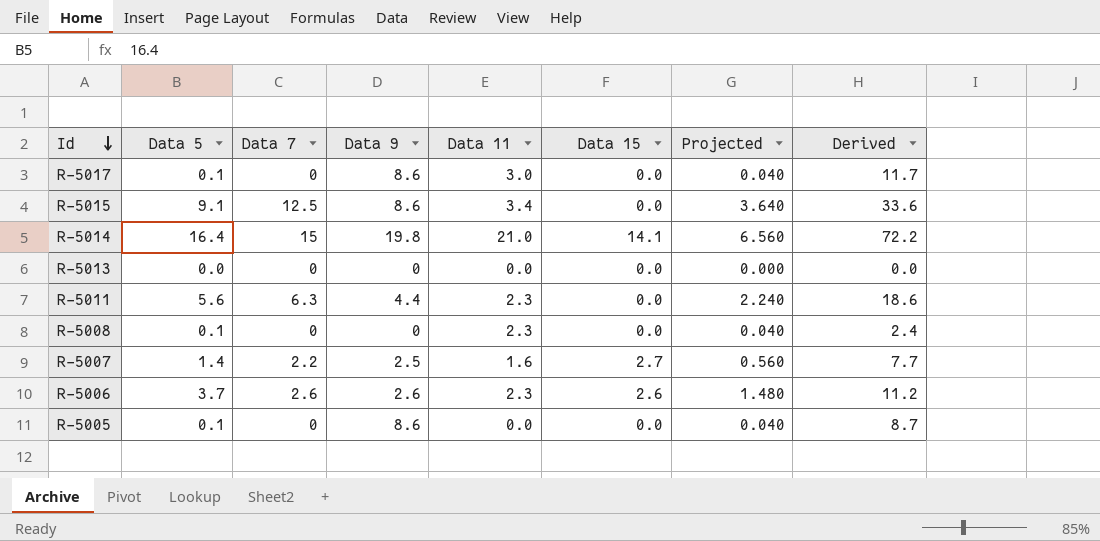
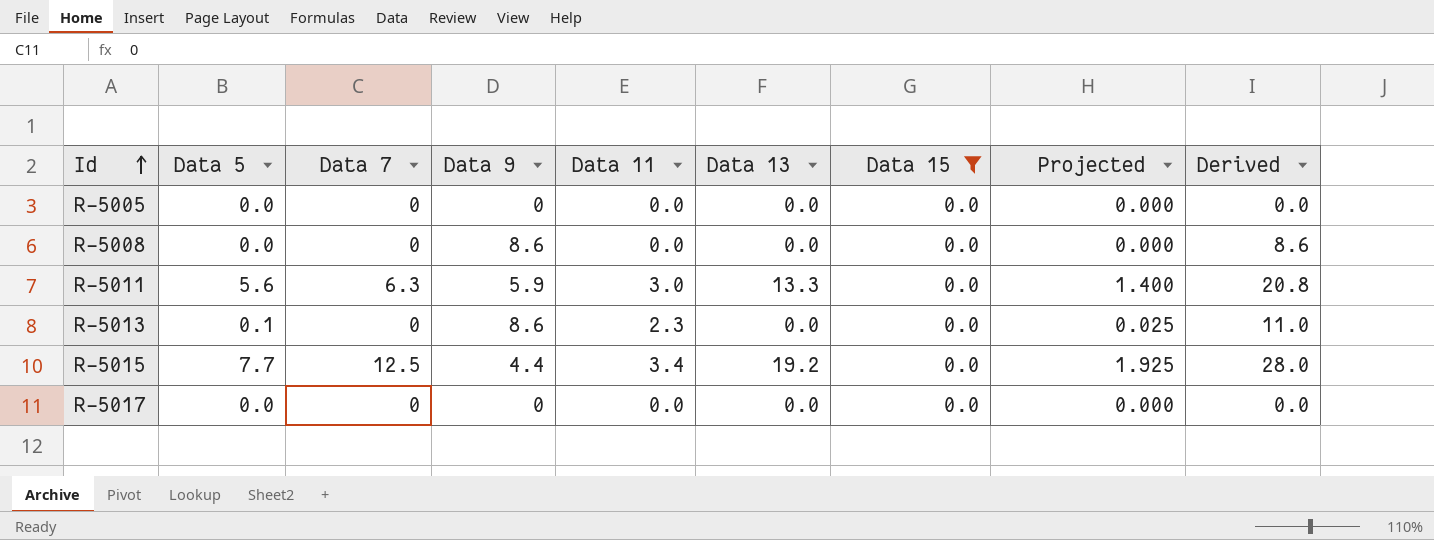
filter: none -> Data 15 = 0.0
row order: Id descending -> Id ascending
column Data 13 | position: none -> 6
column Projected | formula: [Data 5] * 0.4 -> [Data 5] * 0.25
R-5005 | Data 5: 0.1 -> 0.0
R-5005 | Data 9: 8.6 -> 0
R-5005 | Derived: 8.7 -> 0.0
R-5008 | Data 5: 0.1 -> 0.0
R-5008 | Data 9: 0 -> 8.6
R-5008 | Data 11: 2.3 -> 0.0
R-5008 | Derived: 2.4 -> 8.6
R-5011 | Data 9: 4.4 -> 5.9
R-5011 | Data 11: 2.3 -> 3.0
R-5011 | Derived: 18.6 -> 20.8
R-5013 | Data 5: 0.0 -> 0.1
R-5013 | Data 9: 0 -> 8.6
R-5013 | Data 11: 0.0 -> 2.3
R-5013 | Derived: 0.0 -> 11.0
R-5015 | Data 5: 9.1 -> 7.7
R-5015 | Data 9: 8.6 -> 4.4
R-5015 | Derived: 33.6 -> 28.0
R-5017 | Data 5: 0.1 -> 0.0
R-5017 | Data 9: 8.6 -> 0
R-5017 | Data 11: 3.0 -> 0.0
R-5017 | Derived: 11.7 -> 0.0

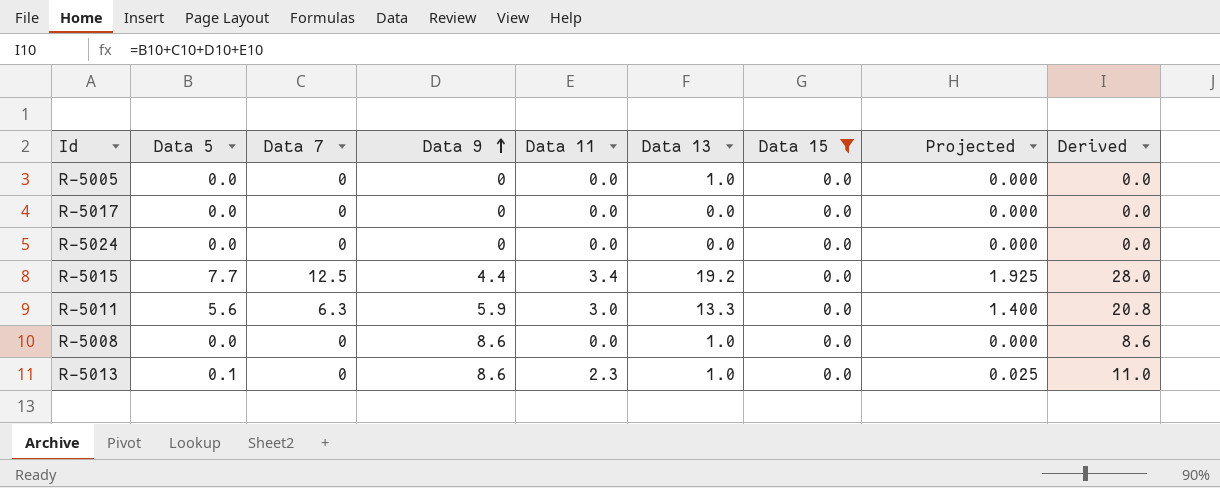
row order: Id ascending -> Data 9 ascending
R-5005 | Data 13: 0.0 -> 1.0
row R-5024: none -> 0.0 | 0 | 0 | 0.0 | 0.0 | 0.0 | 0.000 | 0.0
R-5008 | Data 13: 0.0 -> 1.0
R-5013 | Data 13: 0.0 -> 1.0

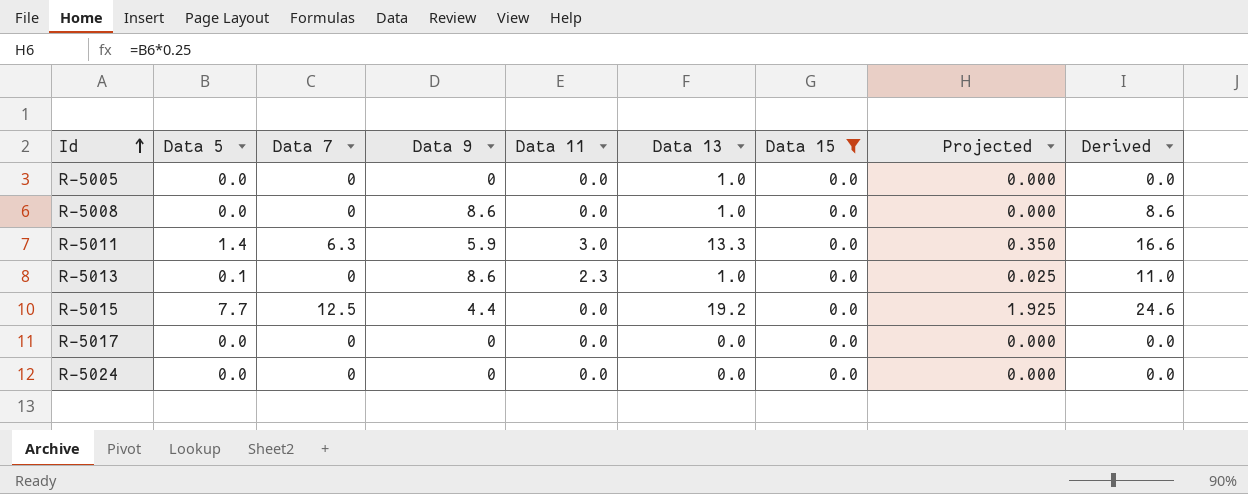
row order: Data 9 ascending -> Id ascending
R-5011 | Data 5: 5.6 -> 1.4
R-5011 | Projected: 1.400 -> 0.350
R-5011 | Derived: 20.8 -> 16.6
R-5015 | Data 11: 3.4 -> 0.0
R-5015 | Derived: 28.0 -> 24.6

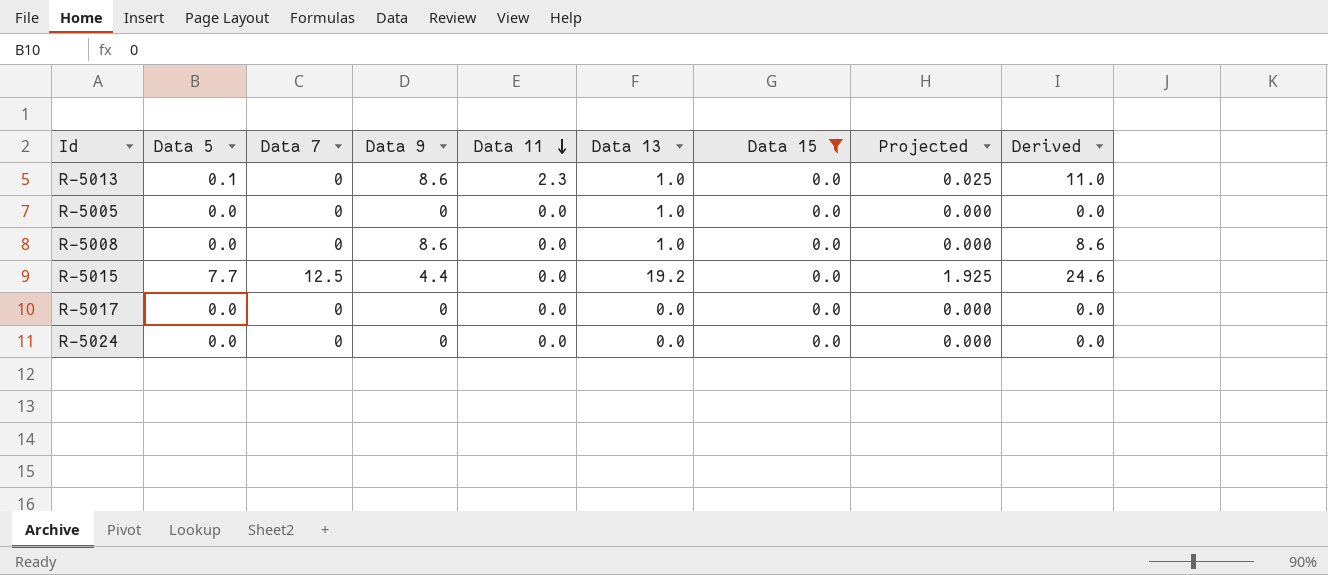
row order: Id ascending -> Data 11 descending
row R-5011: 1.4 | 6.3 | 5.9 | 3.0 | 13.3 | 0.0 | 0.350 | 16.6 -> none

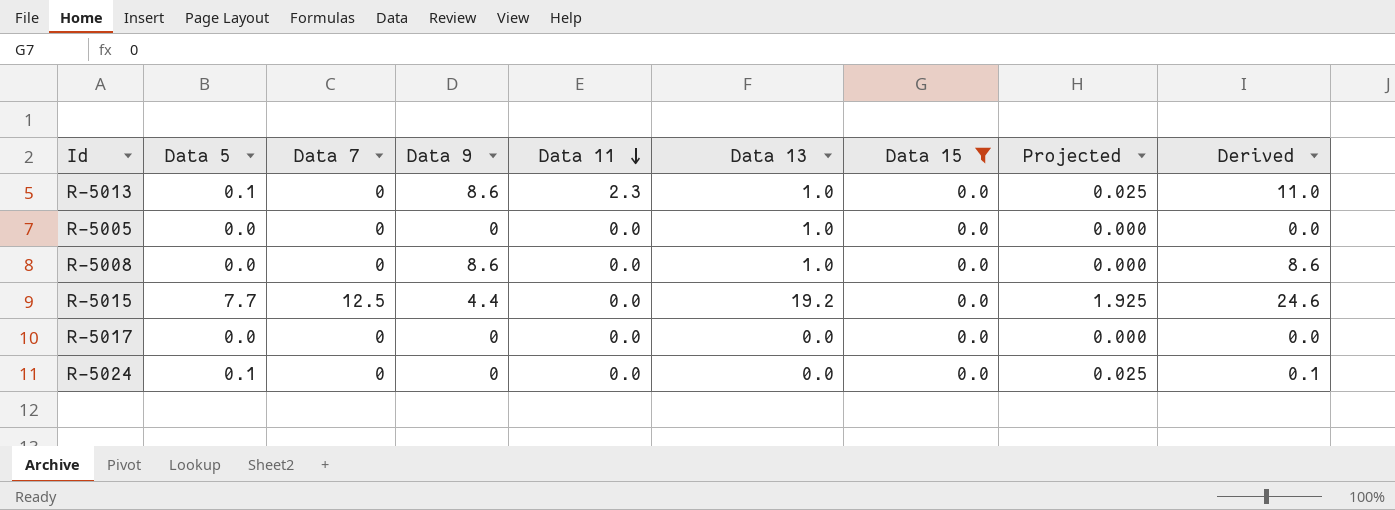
R-5024 | Data 5: 0.0 -> 0.1
R-5024 | Projected: 0.000 -> 0.025
R-5024 | Derived: 0.0 -> 0.1

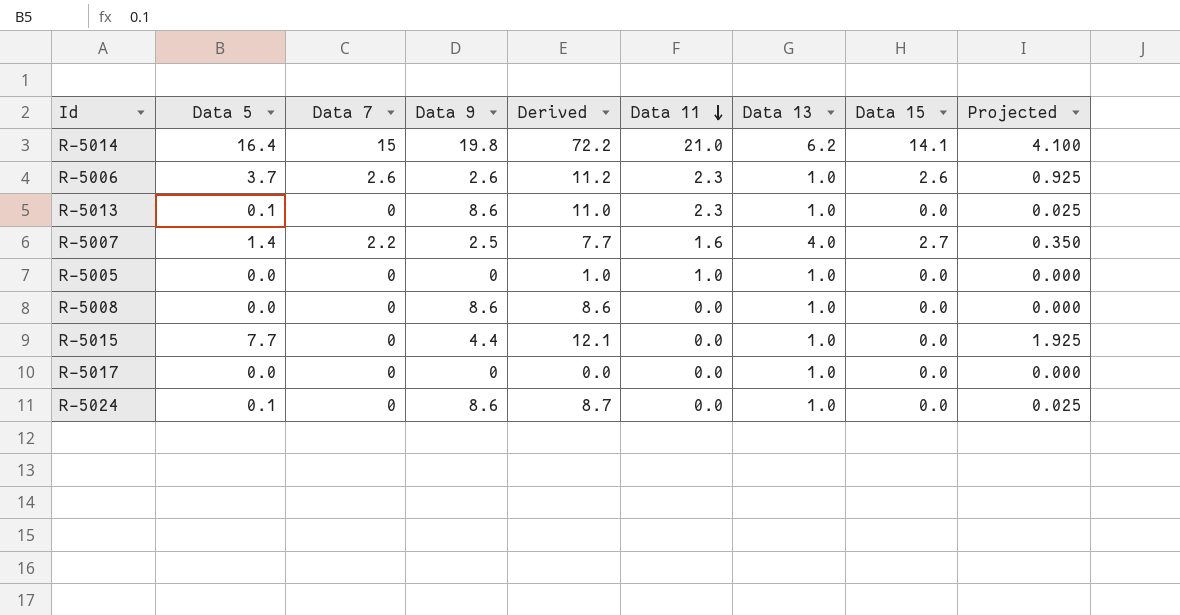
filter: Data 15 = 0.0 -> none
column Derived | position: 9 -> 5
R-5005 | Derived: 0.0 -> 1.0
R-5005 | Data 11: 0.0 -> 1.0
R-5015 | Data 7: 12.5 -> 0
R-5015 | Derived: 24.6 -> 12.1
R-5015 | Data 13: 19.2 -> 1.0
R-5017 | Data 13: 0.0 -> 1.0
R-5024 | Data 9: 0 -> 8.6
R-5024 | Derived: 0.1 -> 8.7
R-5024 | Data 13: 0.0 -> 1.0

